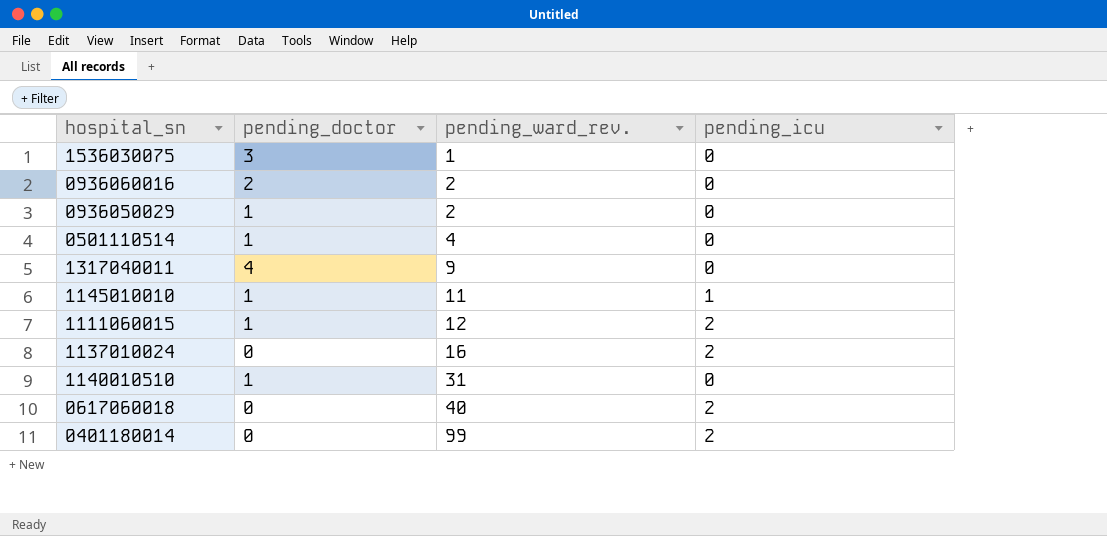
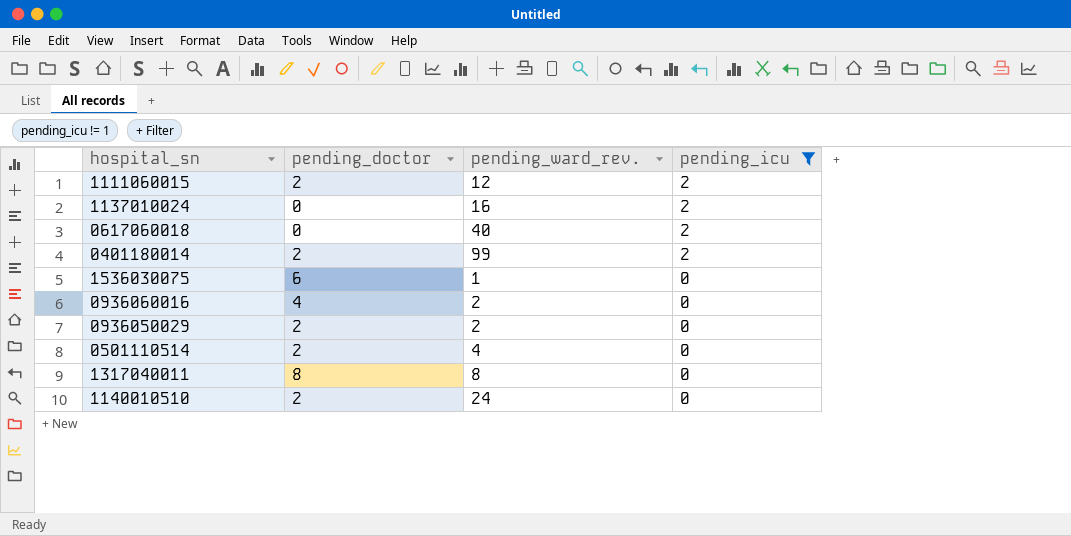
filter: none -> pending_icu != 1
row order: pending_ward_rev. ascending -> pending_icu descending
1111060015 | pending_doctor: 1 -> 2
0401180014 | pending_doctor: 0 -> 2
1536030075 | pending_doctor: 3 -> 6
0936060016 | pending_doctor: 2 -> 4
0936050029 | pending_doctor: 1 -> 2
0501110514 | pending_doctor: 1 -> 2
1317040011 | pending_doctor: 4 -> 8
1317040011 | pending_ward_rev.: 9 -> 8
1140010510 | pending_doctor: 1 -> 2
1140010510 | pending_ward_rev.: 31 -> 24

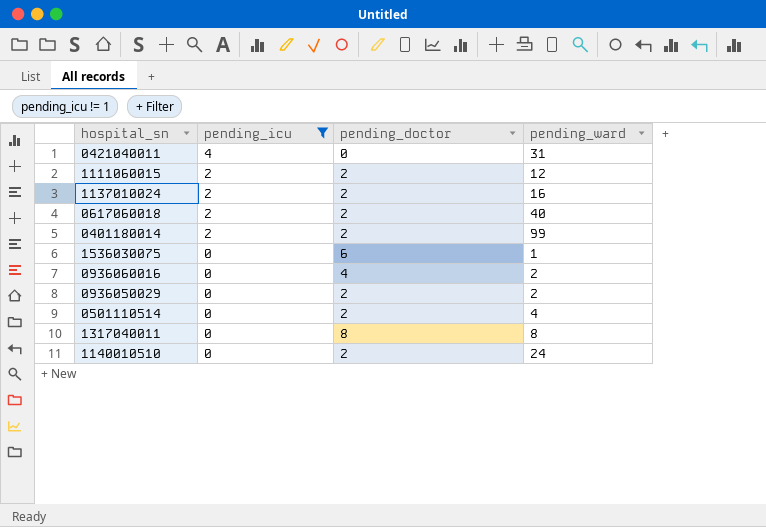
column pending_icu | position: 4 -> 2
column name: pending_ward_rev. -> pending_ward
row 0421040011: none -> 4 | 0 | 31
1137010024 | pending_doctor: 0 -> 2
0617060018 | pending_doctor: 0 -> 2

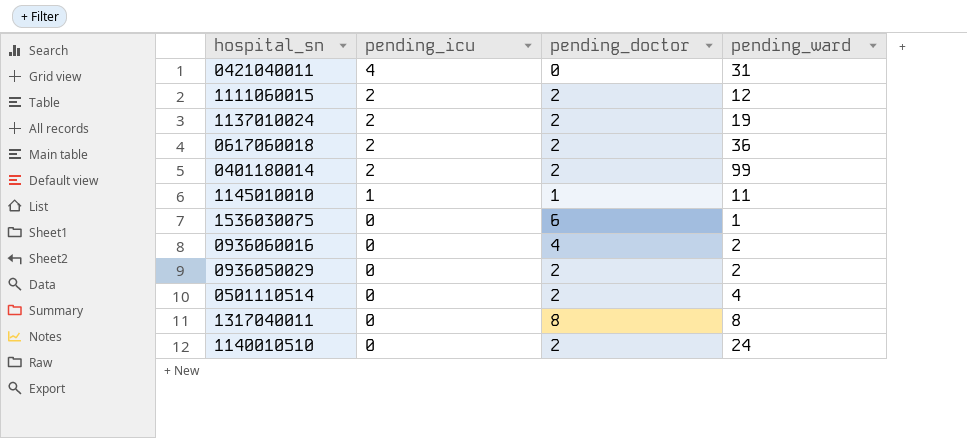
filter: pending_icu != 1 -> none
1137010024 | pending_ward: 16 -> 19
0617060018 | pending_ward: 40 -> 36

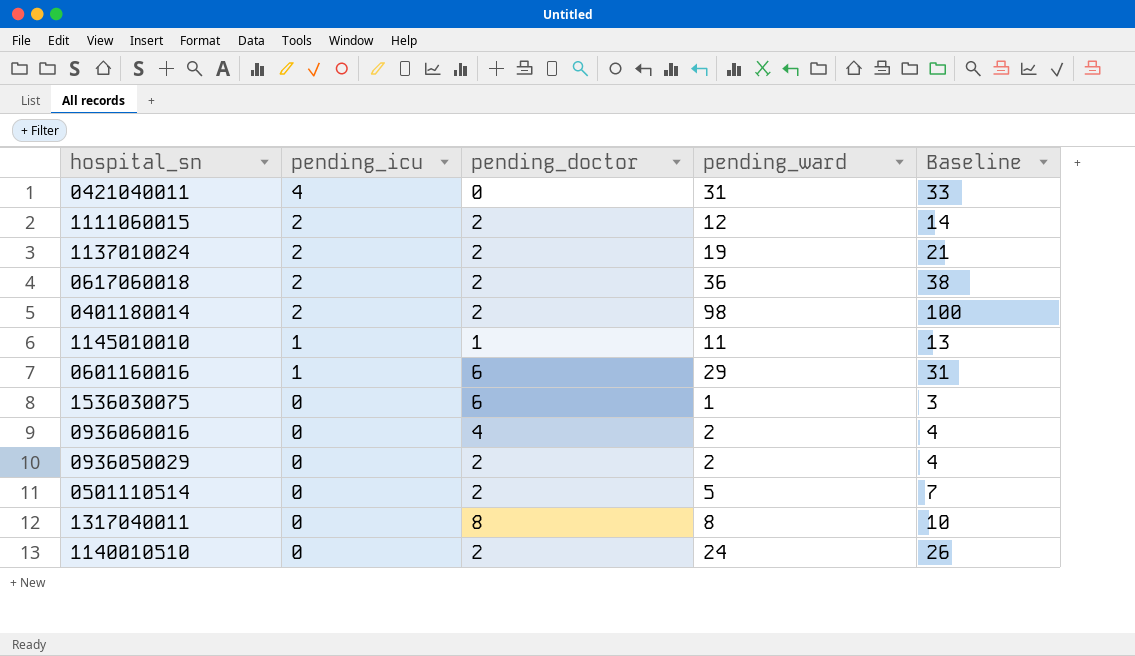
column Baseline | formula: none -> [pending_ward] + 2
0401180014 | pending_ward: 99 -> 98
row 0601160016: none -> 1 | 6 | 29 | 31
0501110514 | pending_ward: 4 -> 5

